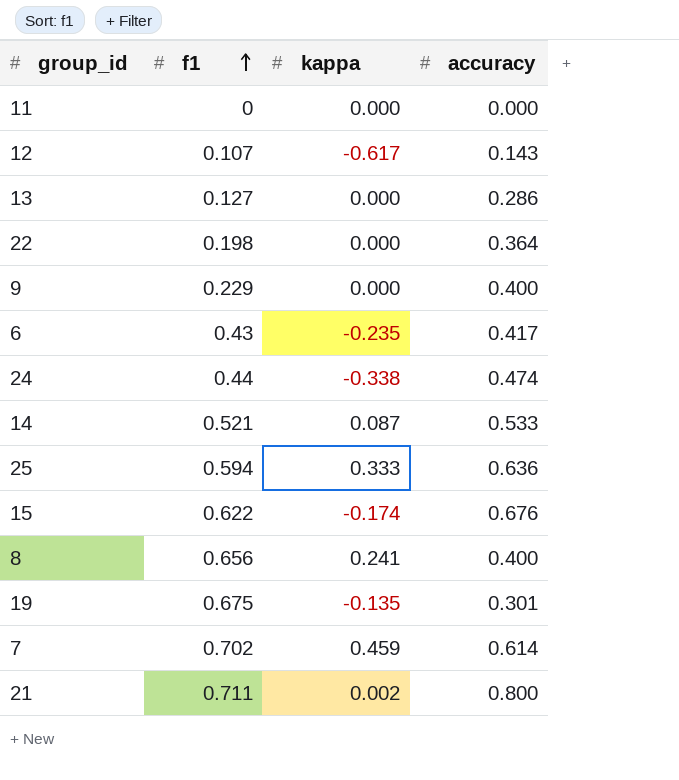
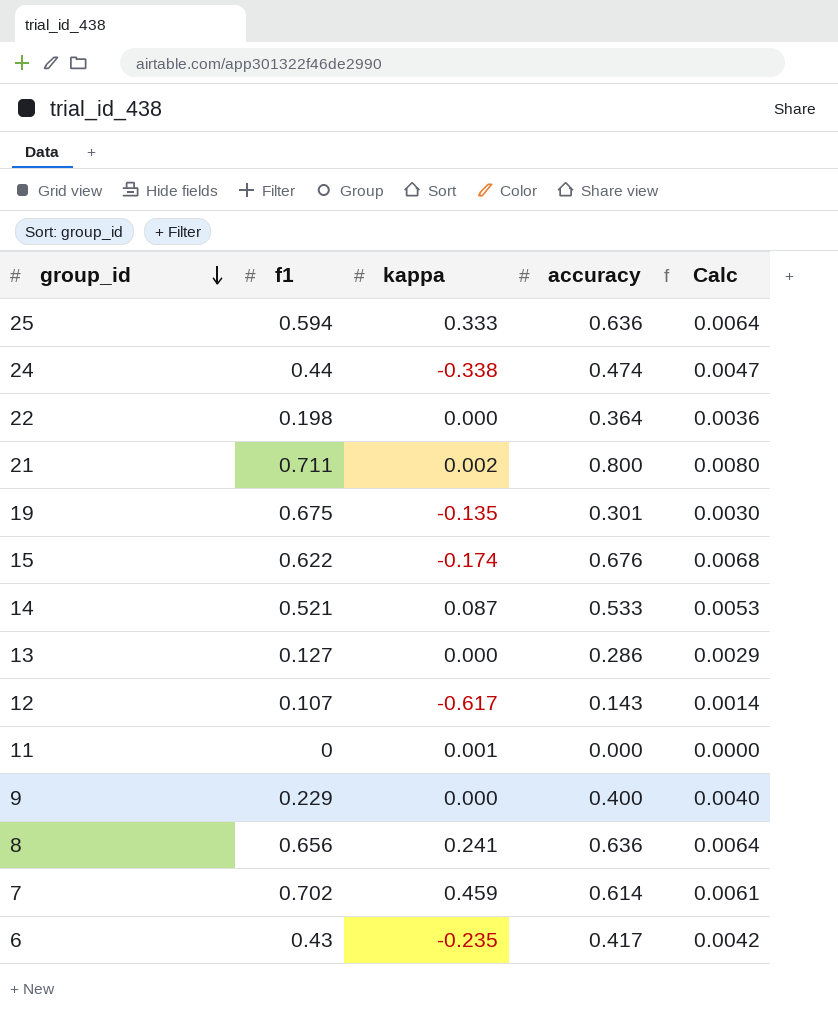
row order: f1 ascending -> group_id descending
column Calc | formula: none -> [accuracy] * 0.01
11 | kappa: 0.000 -> 0.001
8 | accuracy: 0.400 -> 0.636

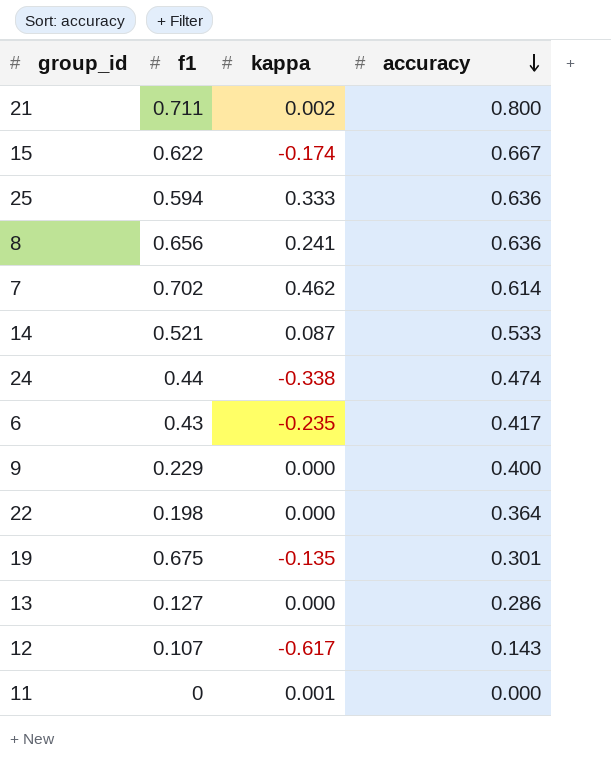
row order: group_id descending -> accuracy descending
column Calc | formula: [accuracy] * 0.01 -> none
15 | accuracy: 0.676 -> 0.667
7 | kappa: 0.459 -> 0.462

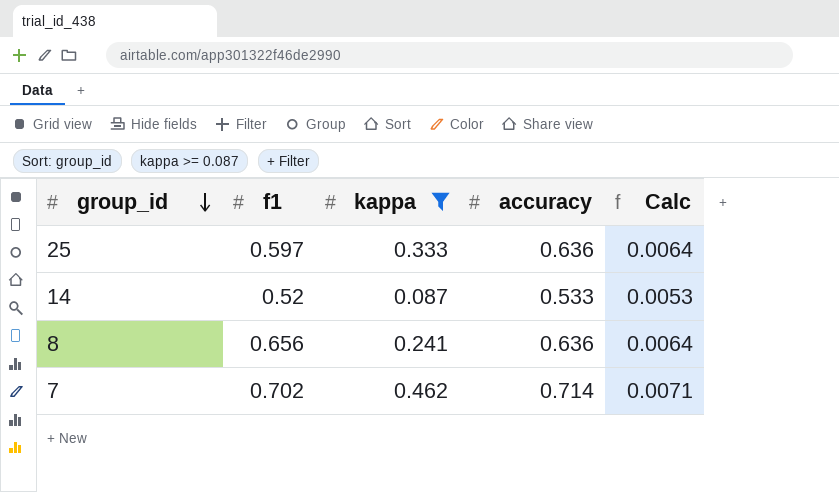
filter: none -> kappa >= 0.087
row order: accuracy descending -> group_id descending
column Calc | formula: none -> [accuracy] * 0.01
25 | f1: 0.594 -> 0.597
14 | f1: 0.521 -> 0.52
7 | accuracy: 0.614 -> 0.714

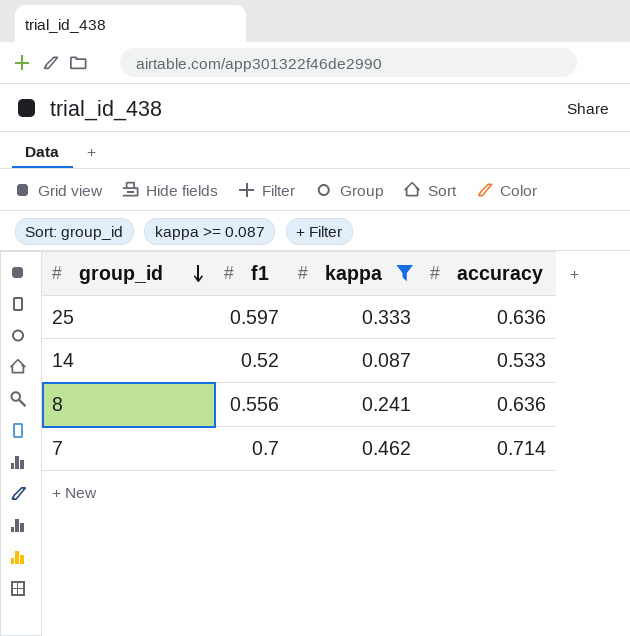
column Calc | formula: [accuracy] * 0.01 -> none
8 | f1: 0.656 -> 0.556
7 | f1: 0.702 -> 0.7

